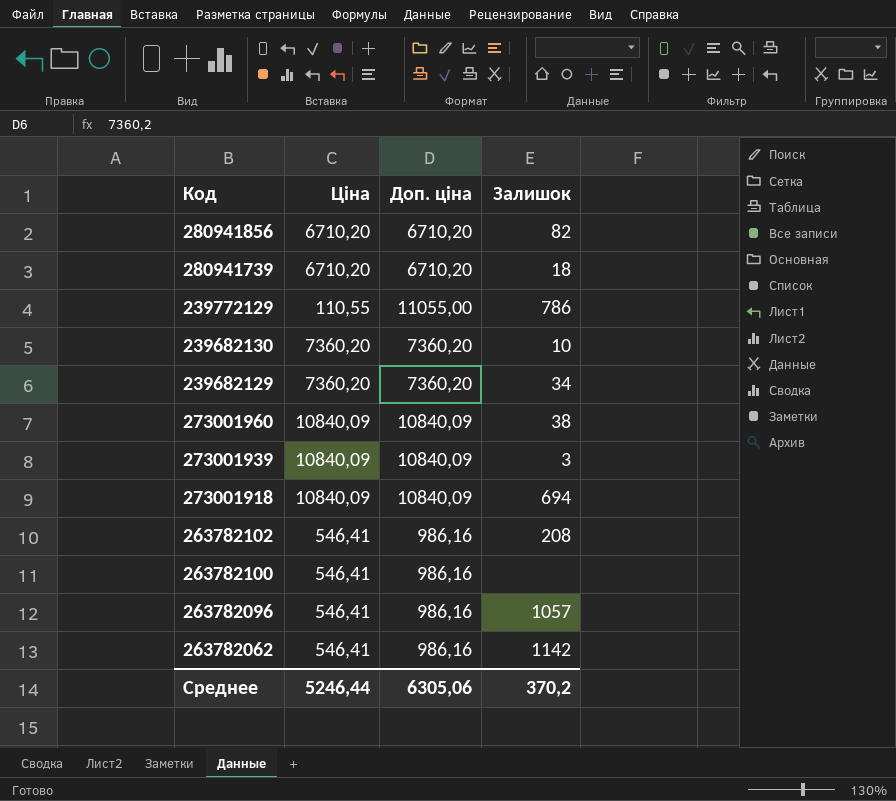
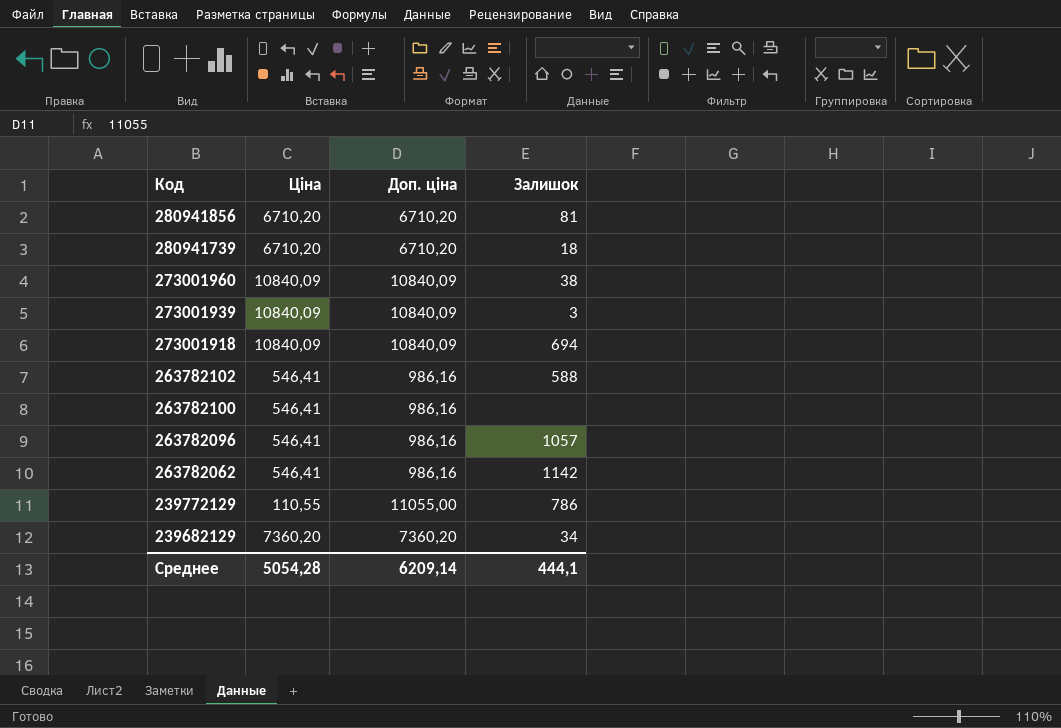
row order: none -> Код descending
row 239682130: 7360,20 | 7360,20 | 10 -> none
280941856 | Залишок: 82 -> 81
263782102 | Залишок: 208 -> 588
Среднее | Ціна: 5246,44 -> 5054,28
Среднее | Доп. ціна: 6305,06 -> 6209,14
Среднее | Залишок: 370,2 -> 444,1

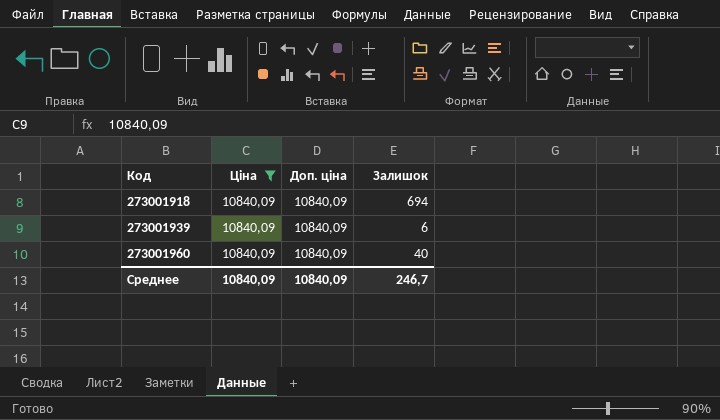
filter: none -> Ціна = 10840,09
row order: Код descending -> Код ascending
273001939 | Залишок: 3 -> 6
273001960 | Залишок: 38 -> 40
Среднее | Ціна: 5054,28 -> 10840,09
Среднее | Доп. ціна: 6209,14 -> 10840,09
Среднее | Залишок: 444,1 -> 246,7

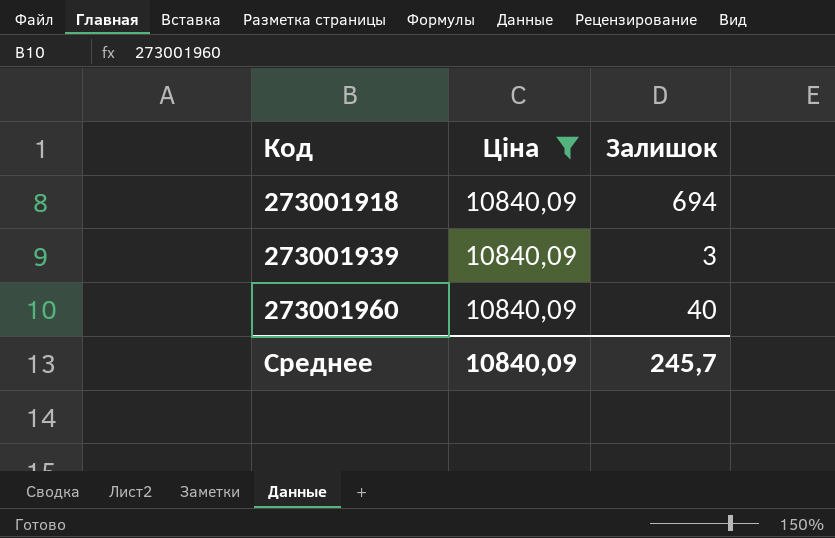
column Доп. ціна | position: 3 -> none
273001939 | Залишок: 6 -> 3
Среднее | Залишок: 246,7 -> 245,7

